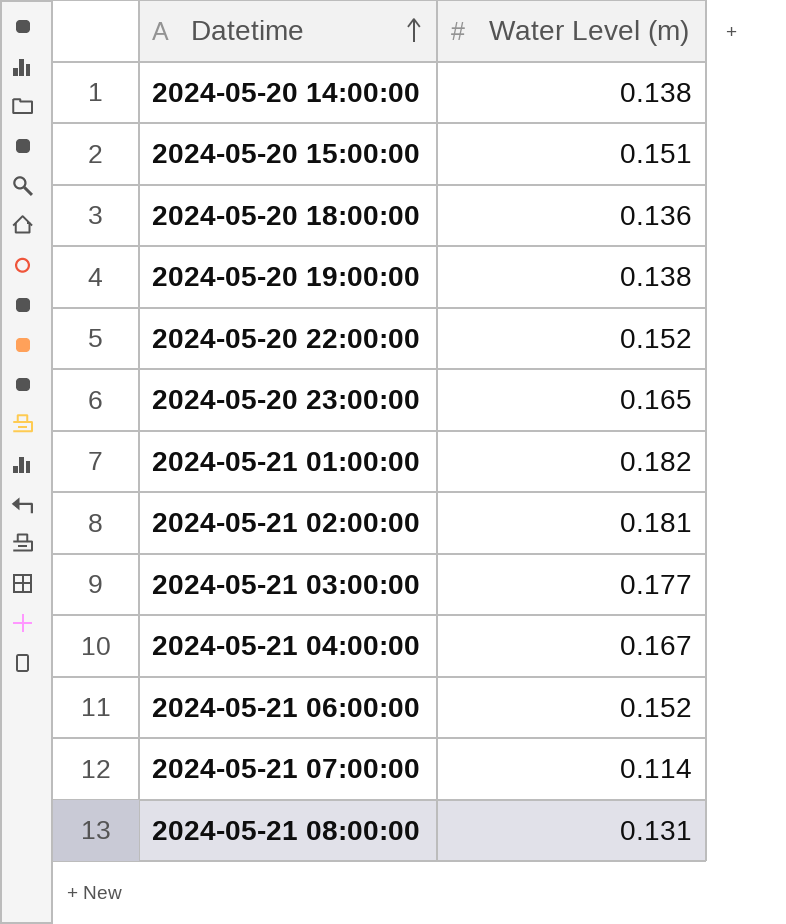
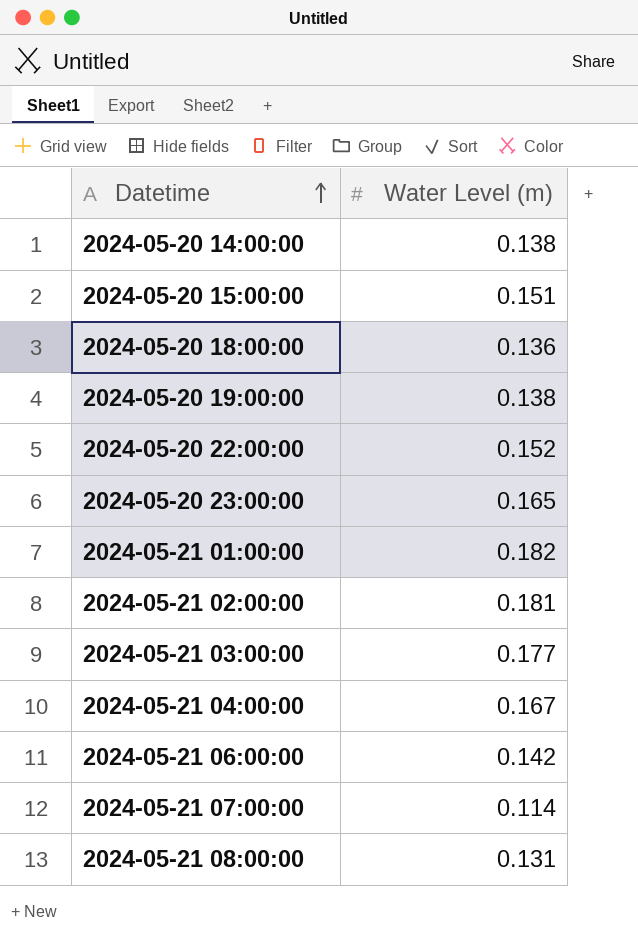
2024-05-21 06:00:00 | Water Level (m): 0.152 -> 0.142

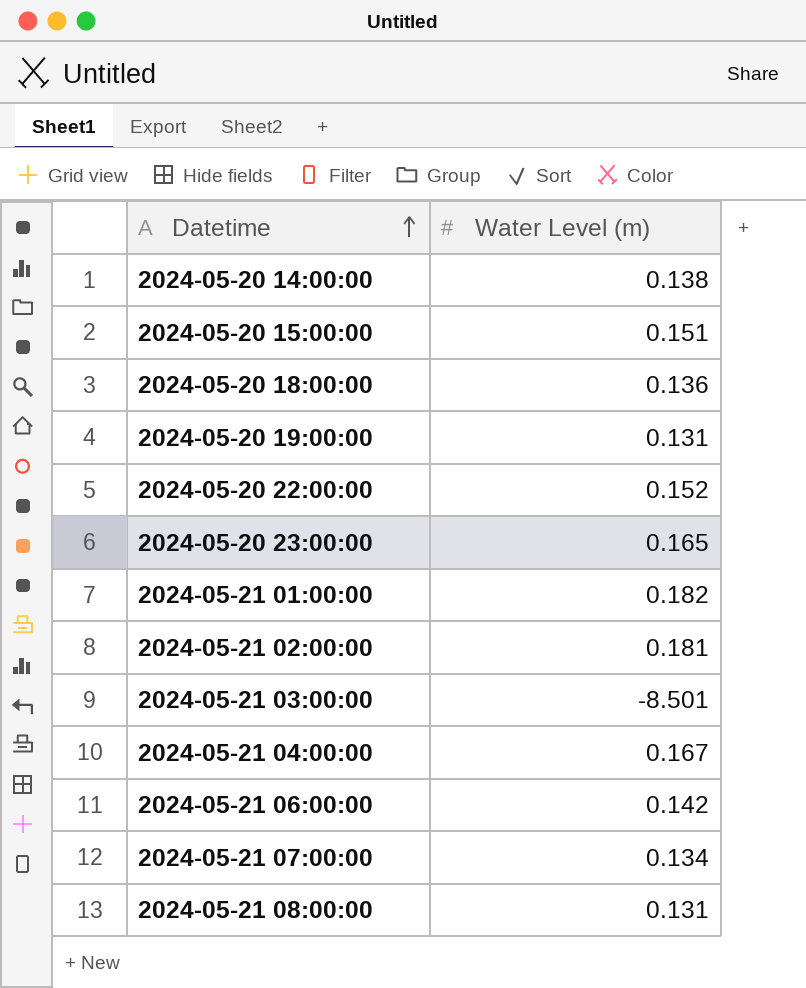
2024-05-20 19:00:00 | Water Level (m): 0.138 -> 0.131
2024-05-21 03:00:00 | Water Level (m): 0.177 -> -8.501
2024-05-21 07:00:00 | Water Level (m): 0.114 -> 0.134

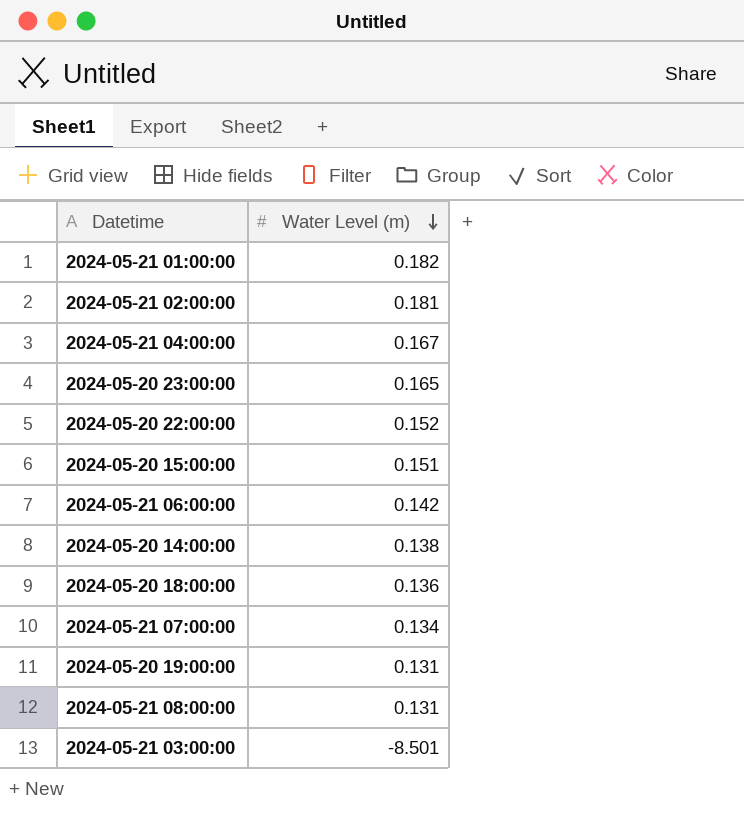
row order: Datetime ascending -> Water Level (m) descending

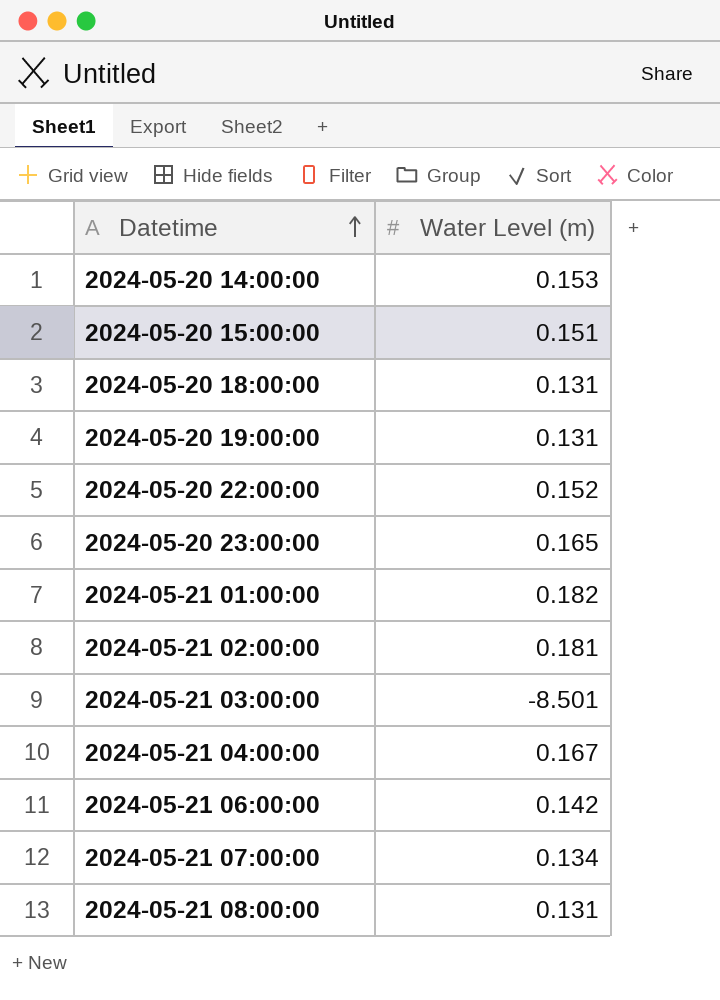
row order: Water Level (m) descending -> Datetime ascending
2024-05-20 14:00:00 | Water Level (m): 0.138 -> 0.153
2024-05-20 18:00:00 | Water Level (m): 0.136 -> 0.131

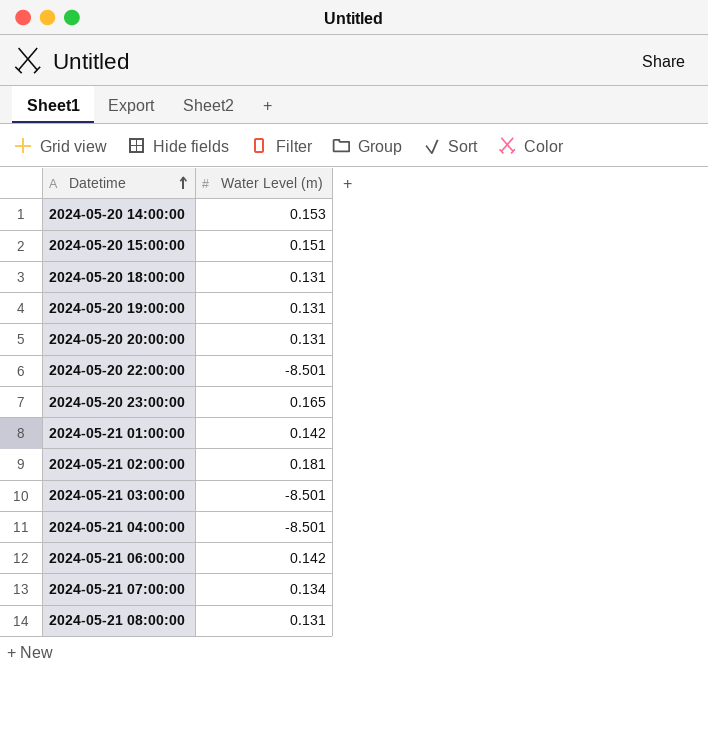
row 2024-05-20 20:00:00: none -> 0.131
2024-05-20 22:00:00 | Water Level (m): 0.152 -> -8.501
2024-05-21 01:00:00 | Water Level (m): 0.182 -> 0.142
2024-05-21 04:00:00 | Water Level (m): 0.167 -> -8.501

